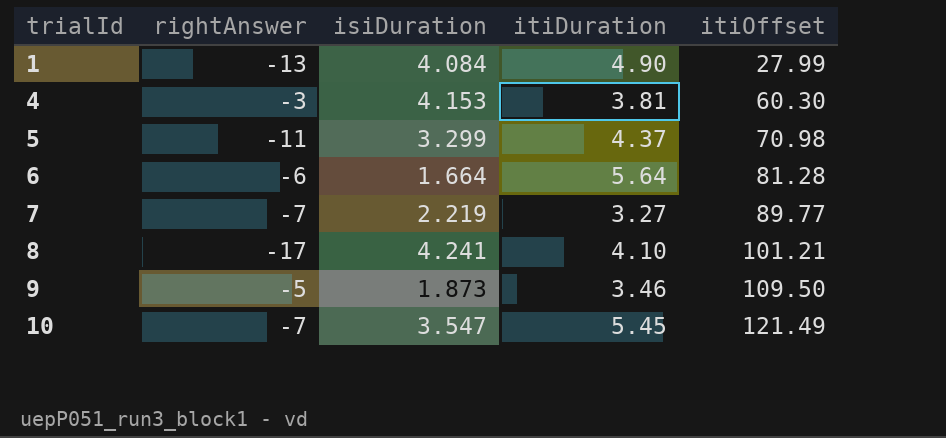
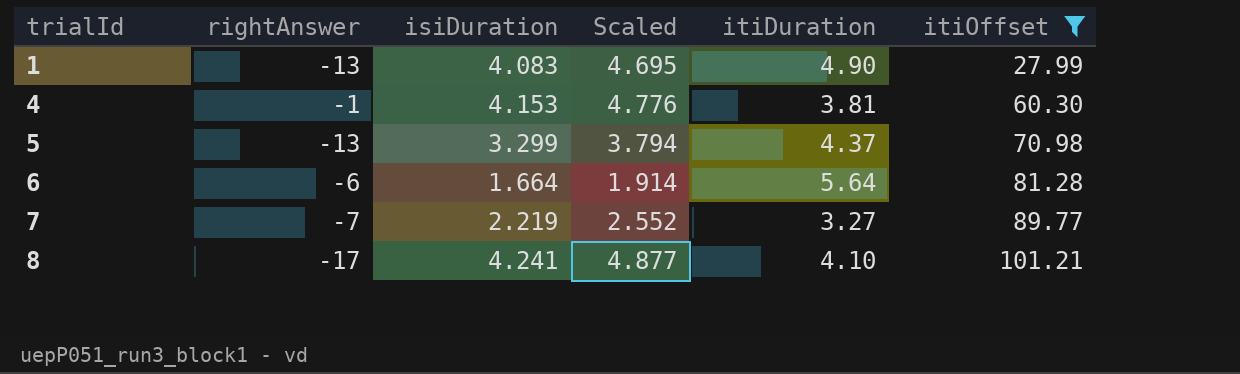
filter: none -> itiOffset <= 101.21
column Scaled | formula: none -> [isiDuration] * 1.15
1 | isiDuration: 4.084 -> 4.083
4 | rightAnswer: -3 -> -1
5 | rightAnswer: -11 -> -13

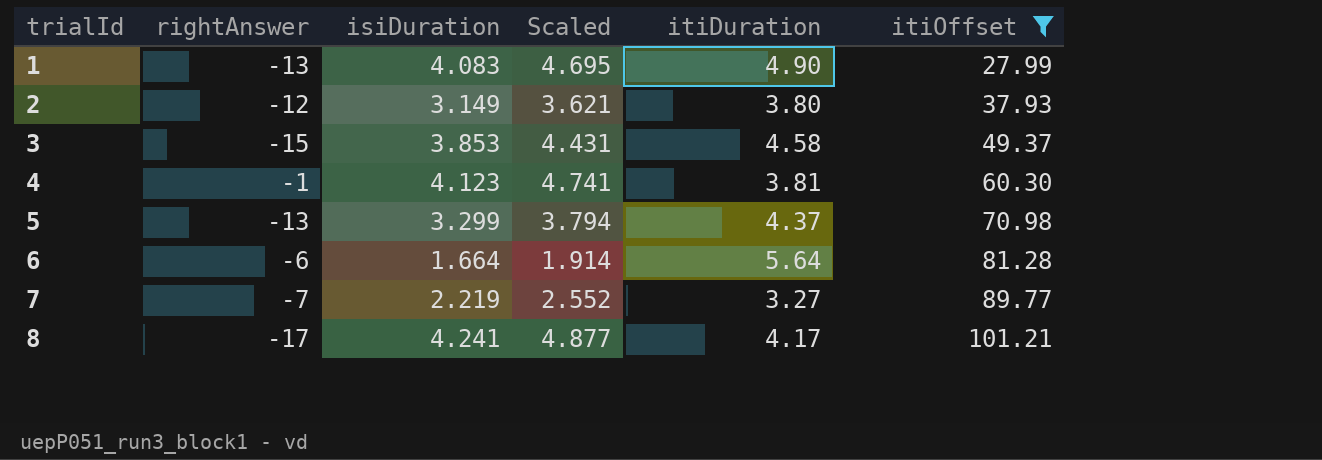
row 2: none -> -12 | 3.149 | 3.621 | 3.80 | 37.93
row 3: none -> -15 | 3.853 | 4.431 | 4.58 | 49.37
4 | isiDuration: 4.153 -> 4.123
4 | Scaled: 4.776 -> 4.741
8 | itiDuration: 4.10 -> 4.17

